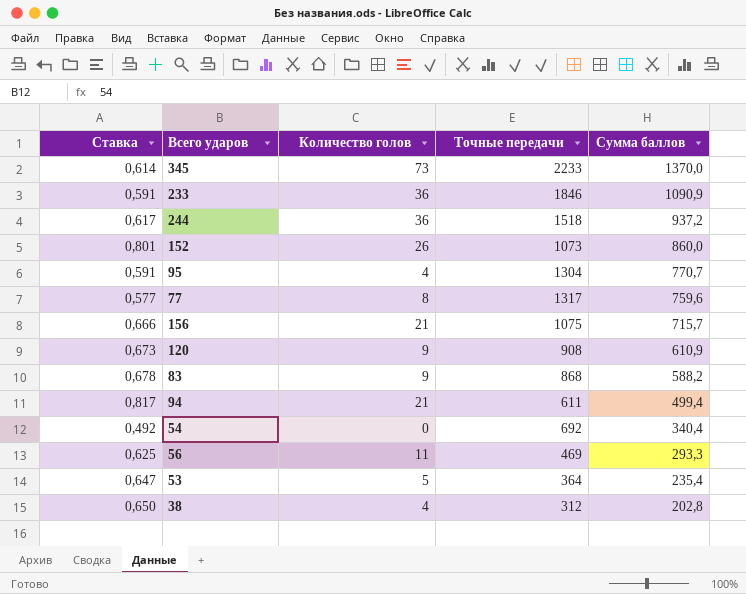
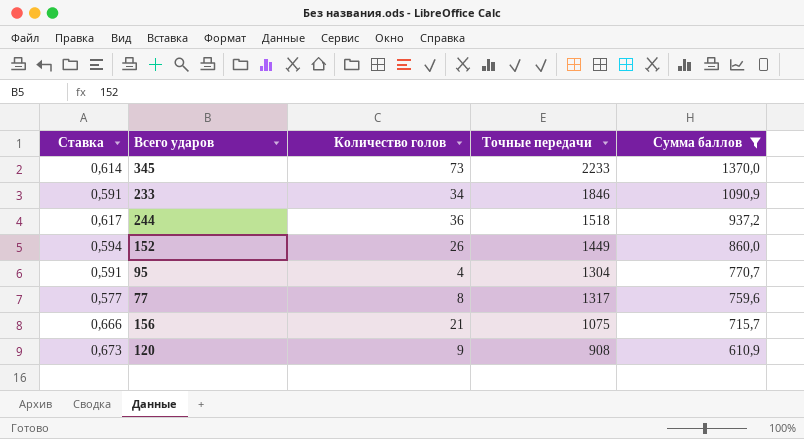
filter: none -> Сумма баллов >= 610,9
233 | Количество голов: 36 -> 34
152 | Ставка: 0,801 -> 0,594
152 | Точные передачи: 1073 -> 1449

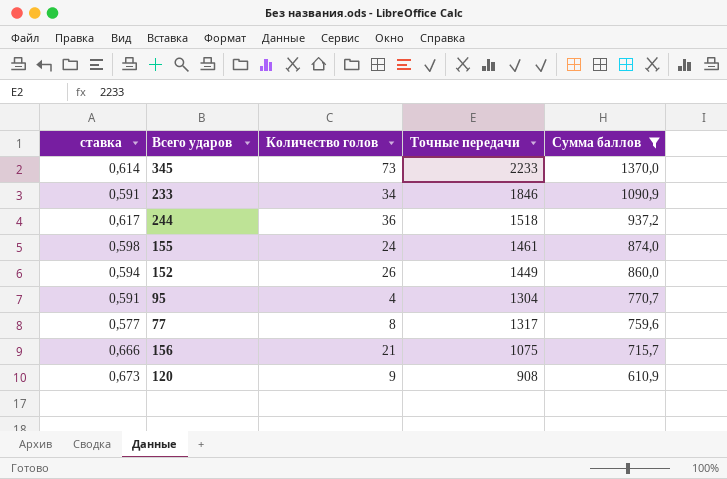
column name: Ставка -> ставка
row 155: none -> 0,598 | 24 | 1461 | 874,0

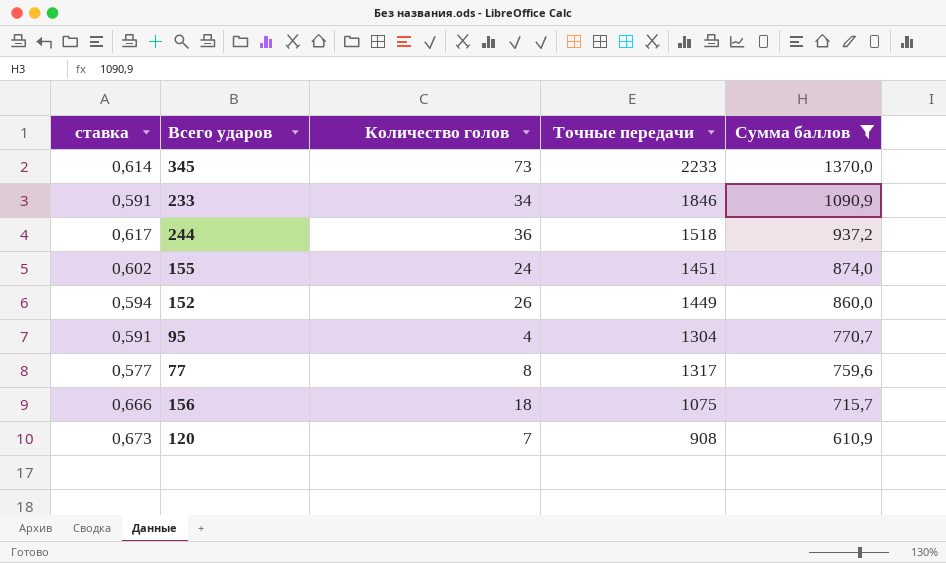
155 | ставка: 0,598 -> 0,602
155 | Точные передачи: 1461 -> 1451
156 | Количество голов: 21 -> 18
120 | Количество голов: 9 -> 7

